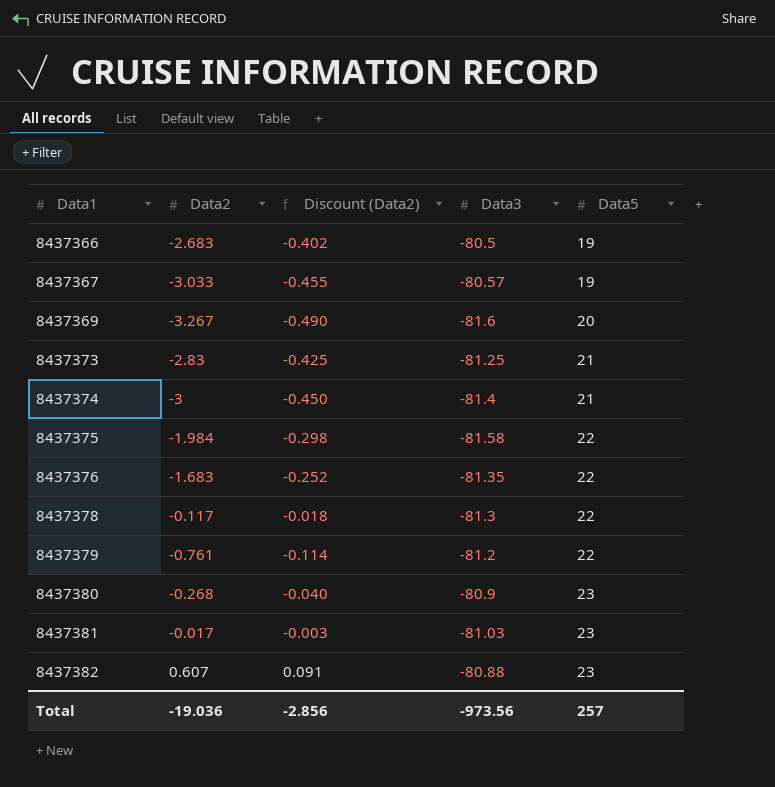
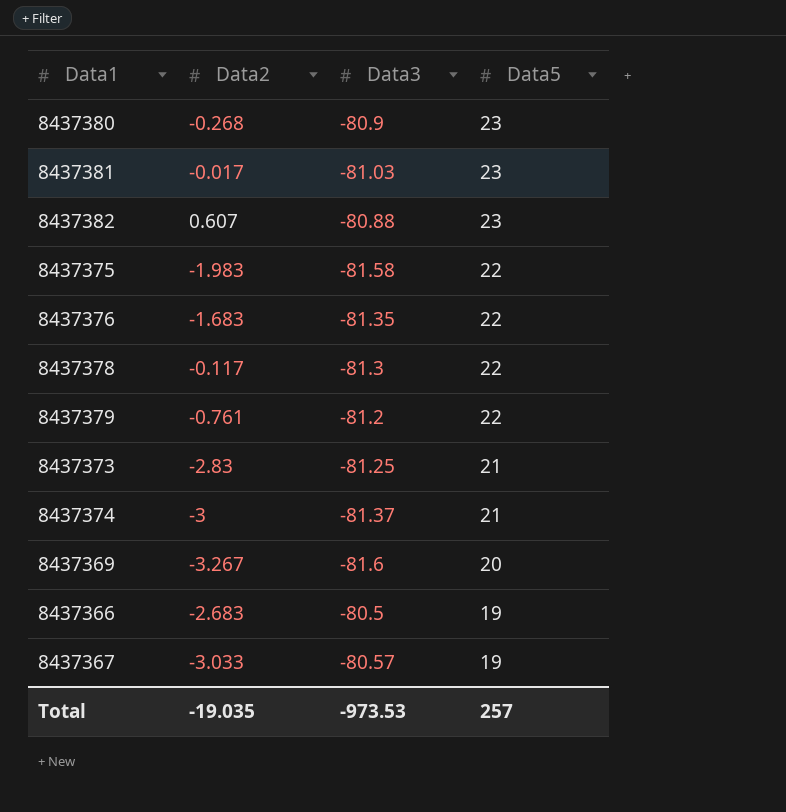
row order: Data1 ascending -> Data5 descending
column Discount (Data2) | formula: [Data2] * 0.15 -> none
8437375 | Data2: -1.984 -> -1.983
8437374 | Data3: -81.4 -> -81.37
Total | Data2: -19.036 -> -19.035
Total | Data3: -973.56 -> -973.53

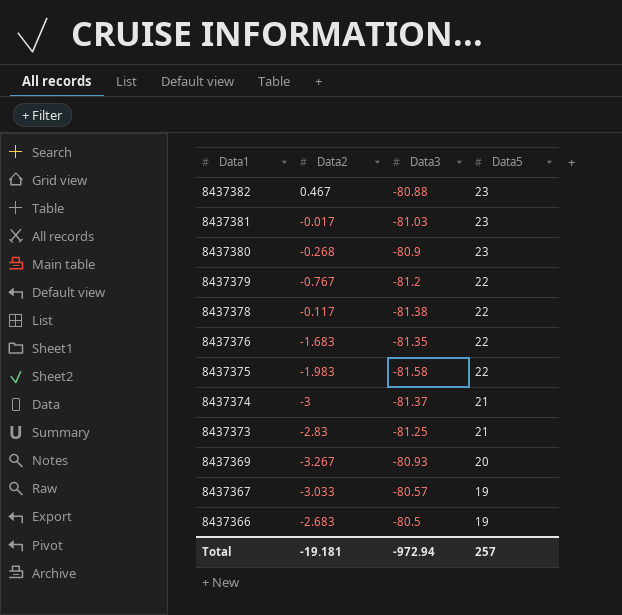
row order: Data5 descending -> Data1 descending
8437382 | Data2: 0.607 -> 0.467
8437379 | Data2: -0.761 -> -0.767
8437378 | Data3: -81.3 -> -81.38
8437369 | Data3: -81.6 -> -80.93
Total | Data2: -19.035 -> -19.181
Total | Data3: -973.53 -> -972.94

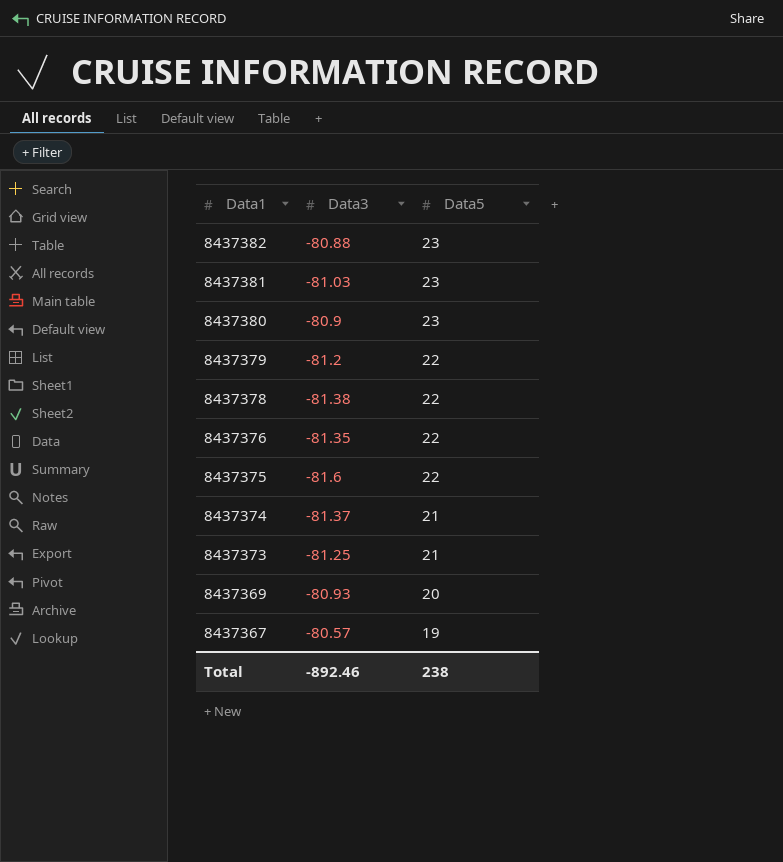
column Data2 | position: 2 -> none
row 8437366: -2.683 | -80.5 | 19 -> none
8437375 | Data3: -81.58 -> -81.6
Total | Data3: -972.94 -> -892.46
Total | Data5: 257 -> 238

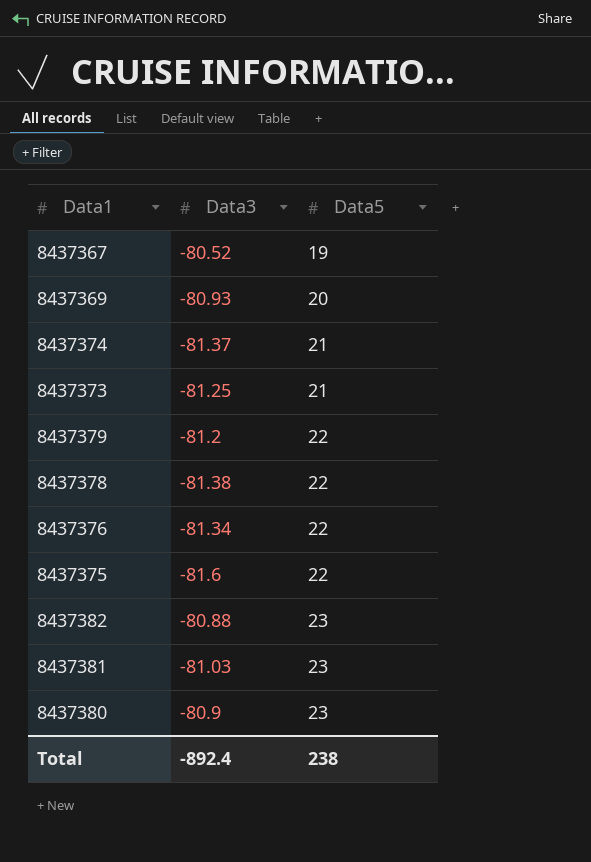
row order: Data1 descending -> Data5 ascending
8437367 | Data3: -80.57 -> -80.52
8437376 | Data3: -81.35 -> -81.34
Total | Data3: -892.46 -> -892.4

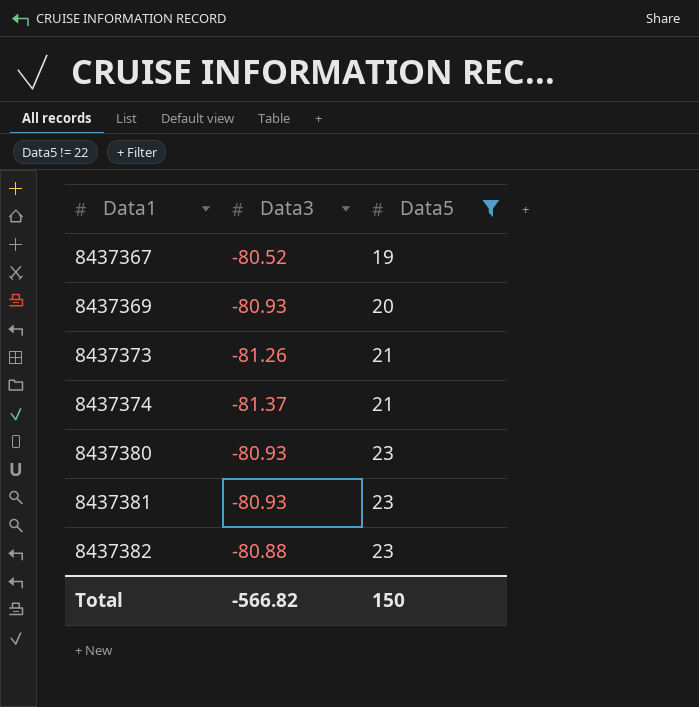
filter: none -> Data5 != 22
row order: Data5 ascending -> Data1 ascending
8437373 | Data3: -81.25 -> -81.26
8437380 | Data3: -80.9 -> -80.93
8437381 | Data3: -81.03 -> -80.93
Total | Data3: -892.4 -> -566.82
Total | Data5: 238 -> 150

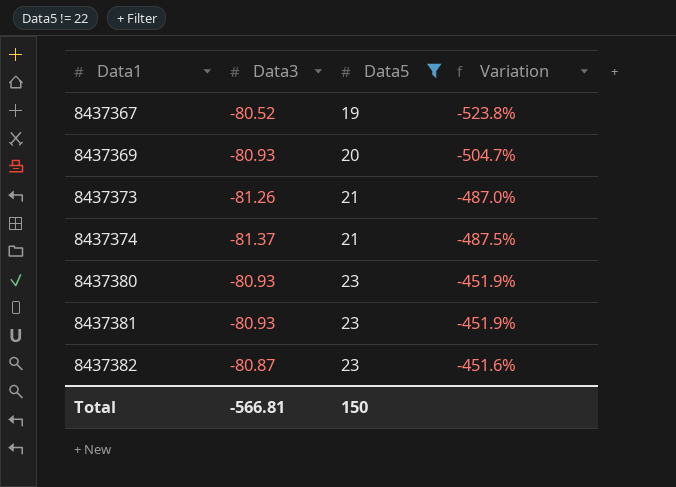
column Variation | formula: none -> ([Data3] - [Data5]) / [Data5]
8437382 | Data3: -80.88 -> -80.87
Total | Data3: -566.82 -> -566.81

